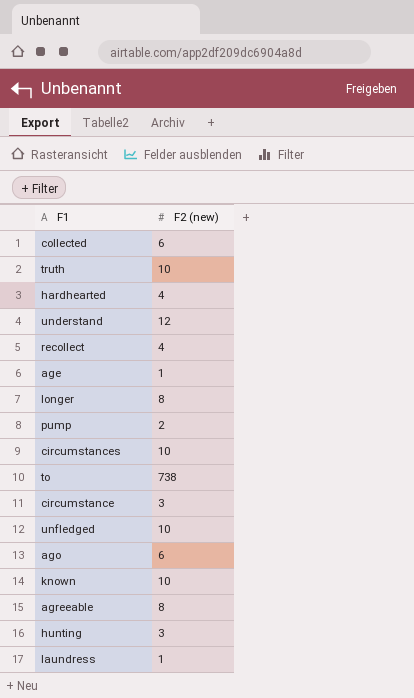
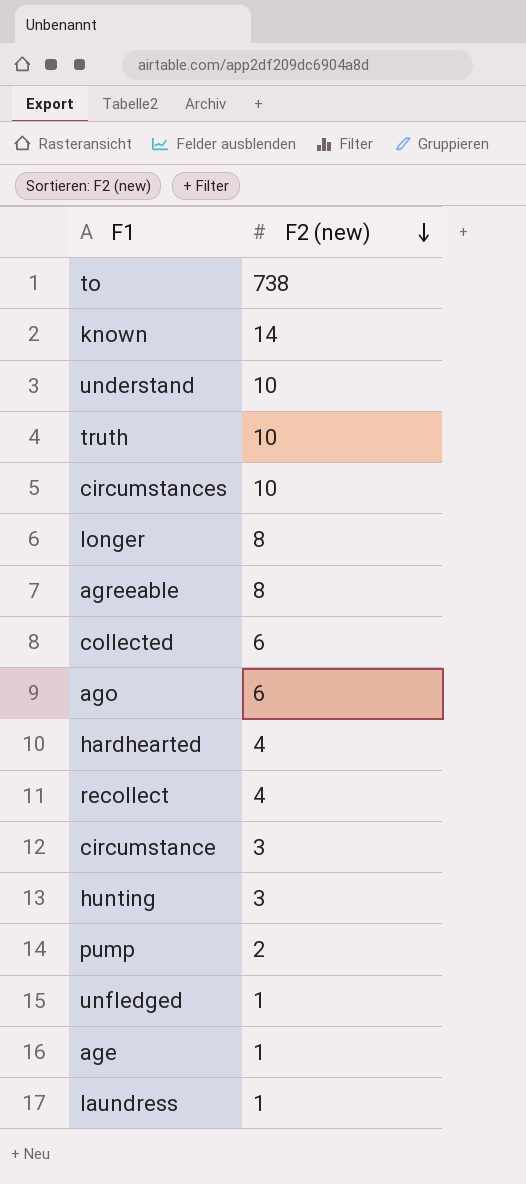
row order: none -> F2 (new) descending
known | F2 (new): 10 -> 14
understand | F2 (new): 12 -> 10
unfledged | F2 (new): 10 -> 1

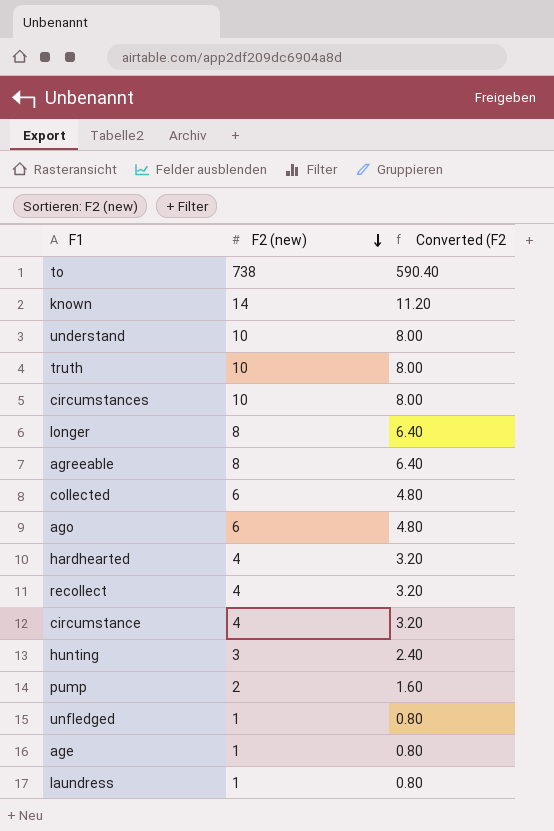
column Converted (F2 | formula: none -> [F2 (new)] * 0.8
circumstance | F2 (new): 3 -> 4

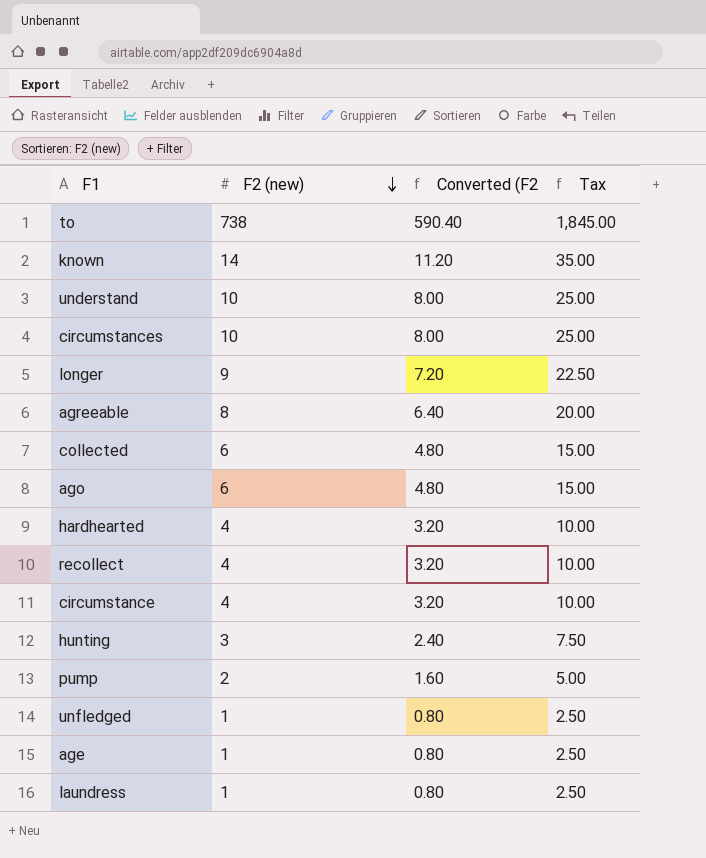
column Tax | formula: none -> [F2 (new)] * 2.5
row truth: 10 | 8.00 -> none
longer | F2 (new): 8 -> 9
longer | Converted (F2: 6.40 -> 7.20

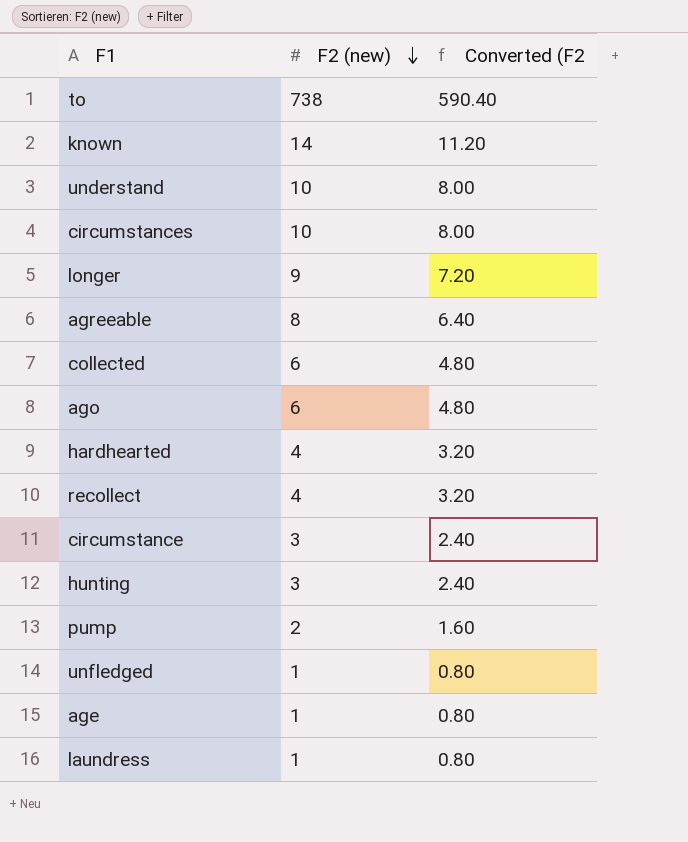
column Tax | formula: [F2 (new)] * 2.5 -> none
circumstance | F2 (new): 4 -> 3
circumstance | Converted (F2: 3.20 -> 2.40

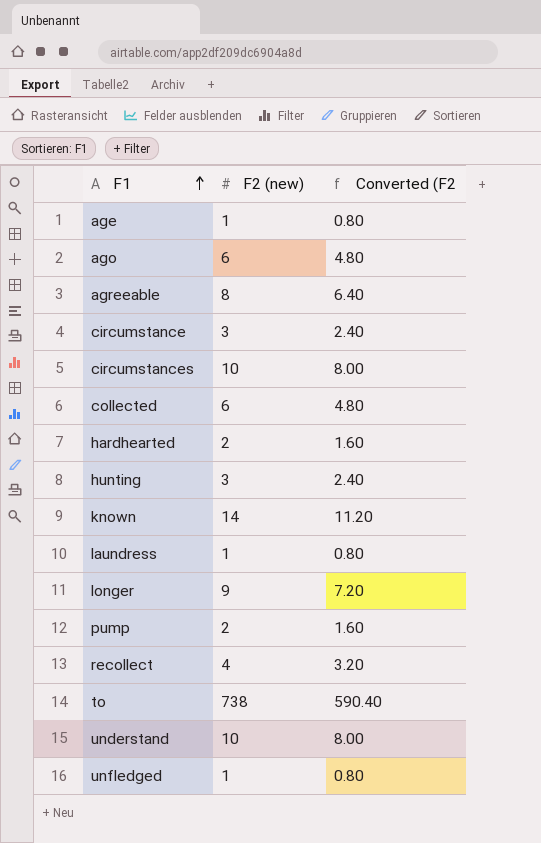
row order: F2 (new) descending -> F1 ascending
hardhearted | F2 (new): 4 -> 2
hardhearted | Converted (F2: 3.20 -> 1.60

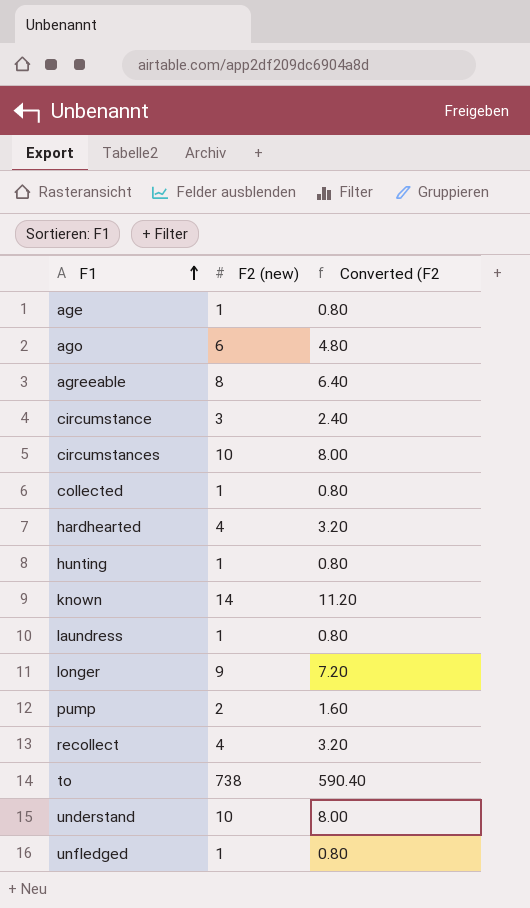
collected | F2 (new): 6 -> 1
collected | Converted (F2: 4.80 -> 0.80
hardhearted | F2 (new): 2 -> 4
hardhearted | Converted (F2: 1.60 -> 3.20
hunting | F2 (new): 3 -> 1
hunting | Converted (F2: 2.40 -> 0.80

